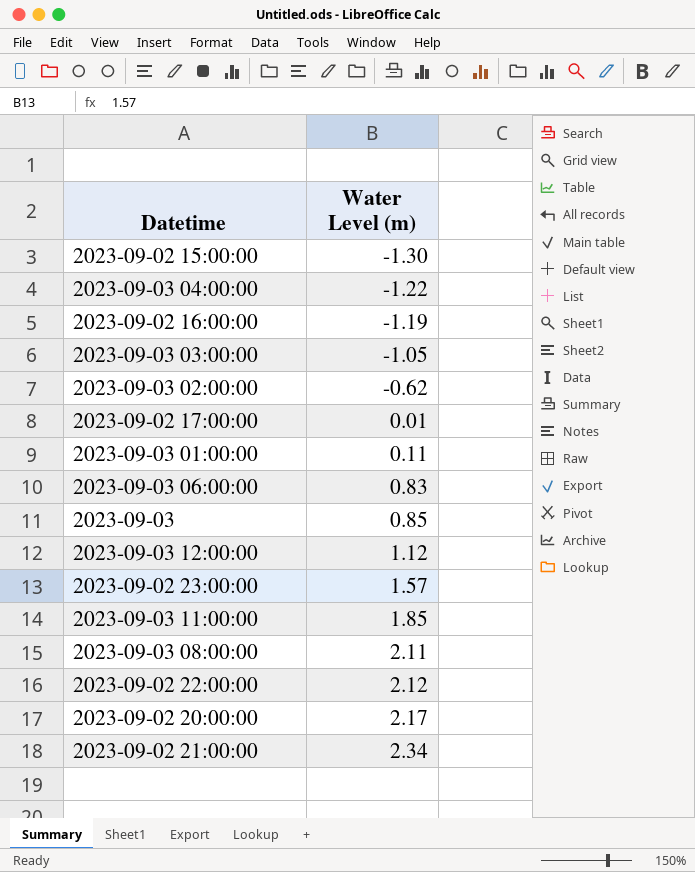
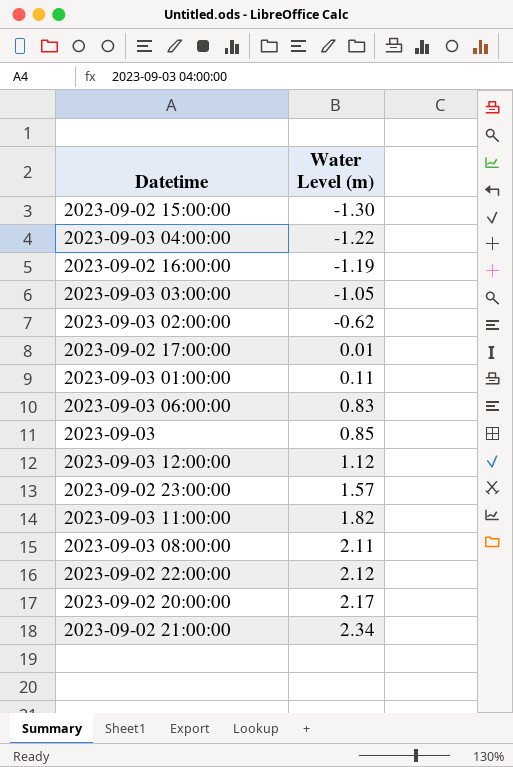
2023-09-03 11:00:00 | Water Level (m): 1.85 -> 1.82

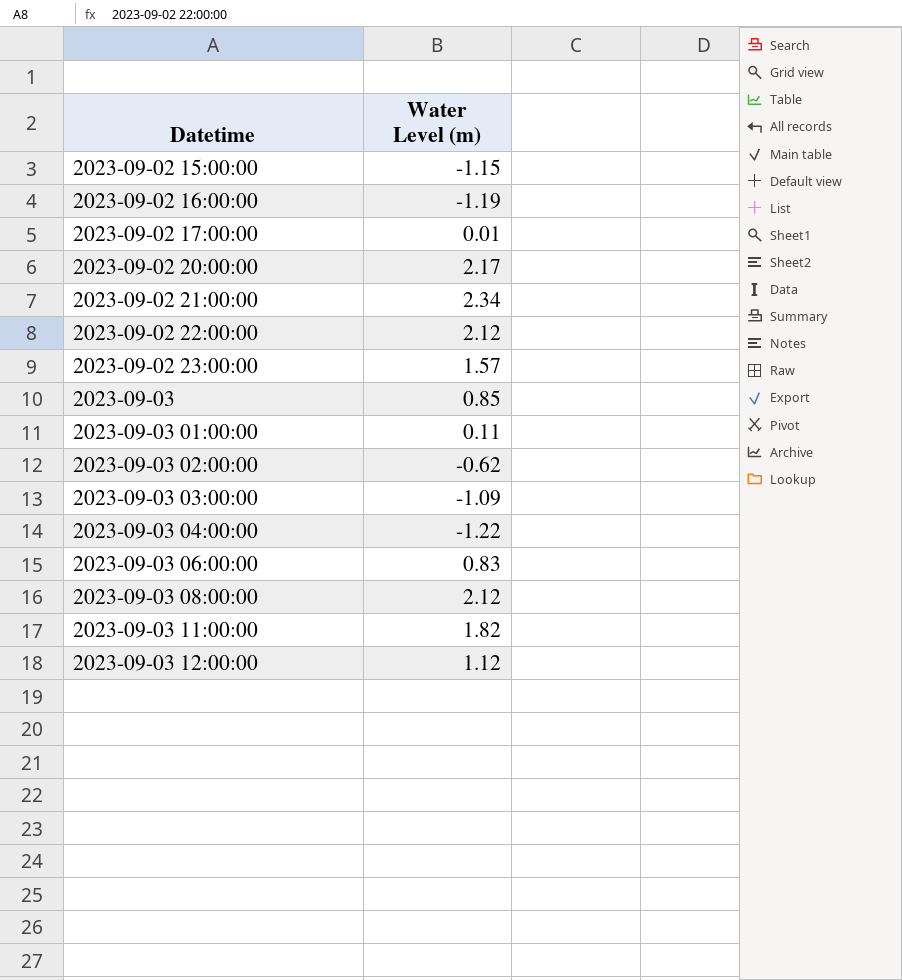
row order: Water Level (m) ascending -> Datetime ascending
2023-09-02 15:00:00 | Water Level (m): -1.30 -> -1.15
2023-09-03 03:00:00 | Water Level (m): -1.05 -> -1.09
2023-09-03 08:00:00 | Water Level (m): 2.11 -> 2.12

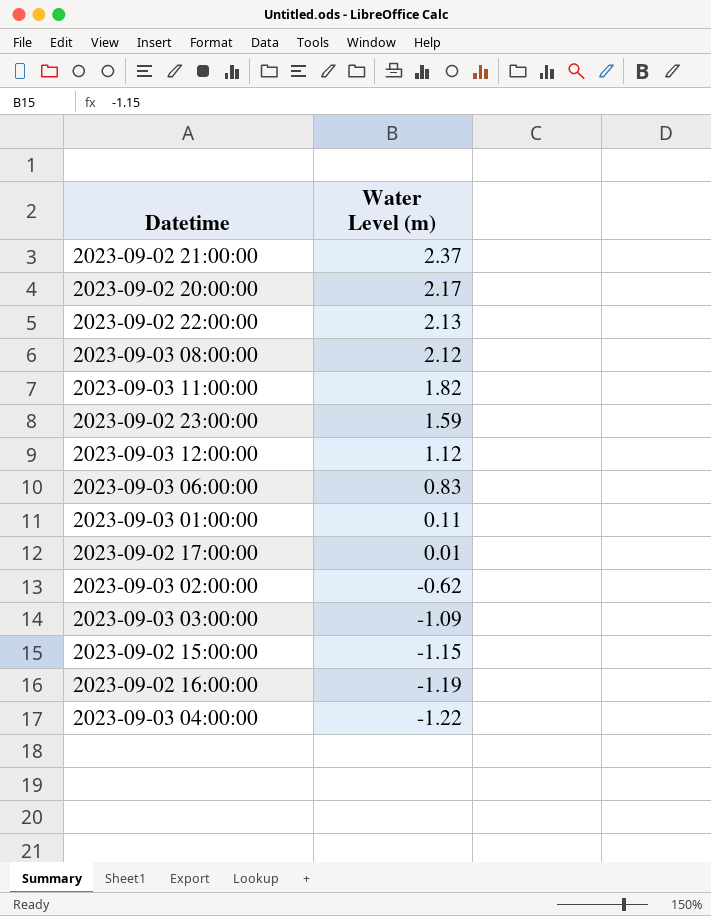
row order: Datetime ascending -> Water Level (m) descending
row 2023-09-03: 0.85 -> none
2023-09-02 21:00:00 | Water Level (m): 2.34 -> 2.37
2023-09-02 22:00:00 | Water Level (m): 2.12 -> 2.13
2023-09-02 23:00:00 | Water Level (m): 1.57 -> 1.59

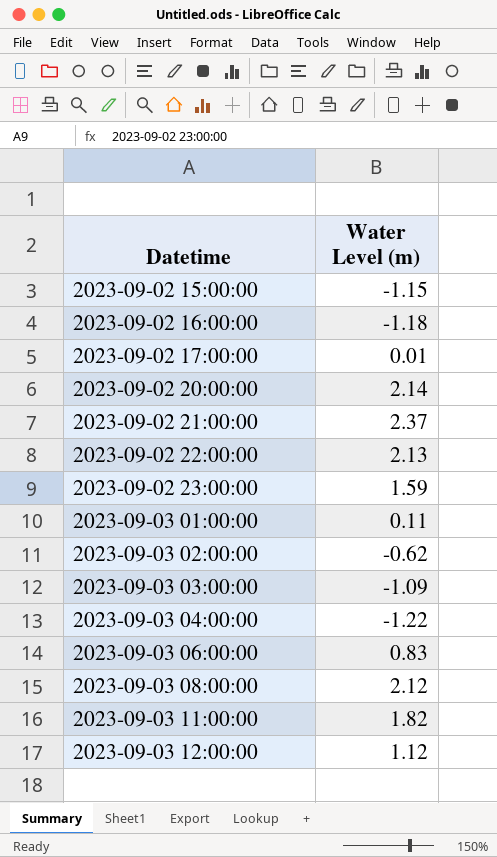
row order: Water Level (m) descending -> Datetime ascending
2023-09-02 16:00:00 | Water Level (m): -1.19 -> -1.18
2023-09-02 20:00:00 | Water Level (m): 2.17 -> 2.14

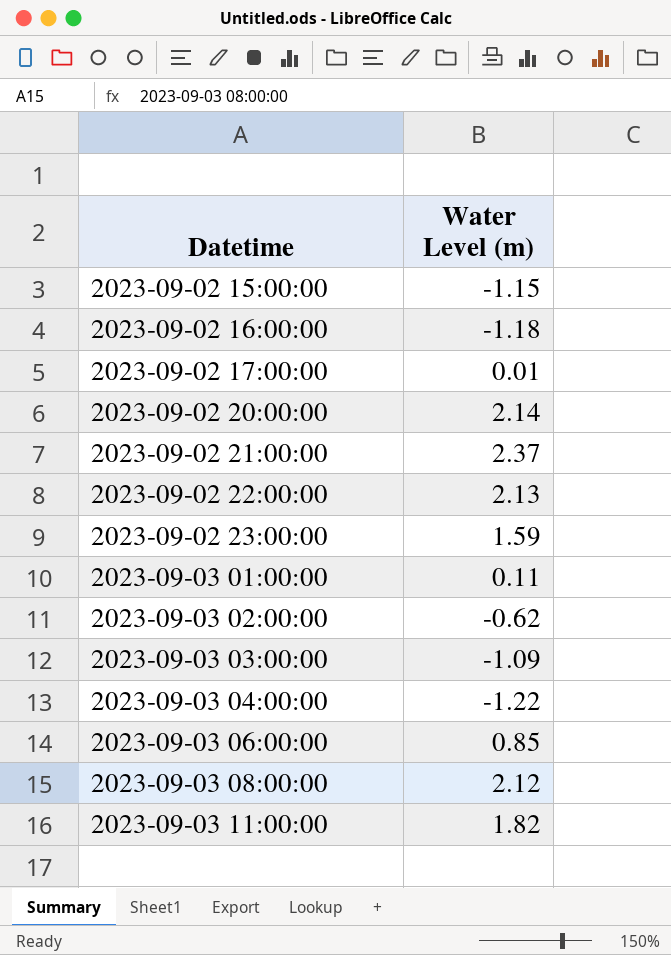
row 2023-09-03 12:00:00: 1.12 -> none
2023-09-03 06:00:00 | Water Level (m): 0.83 -> 0.85

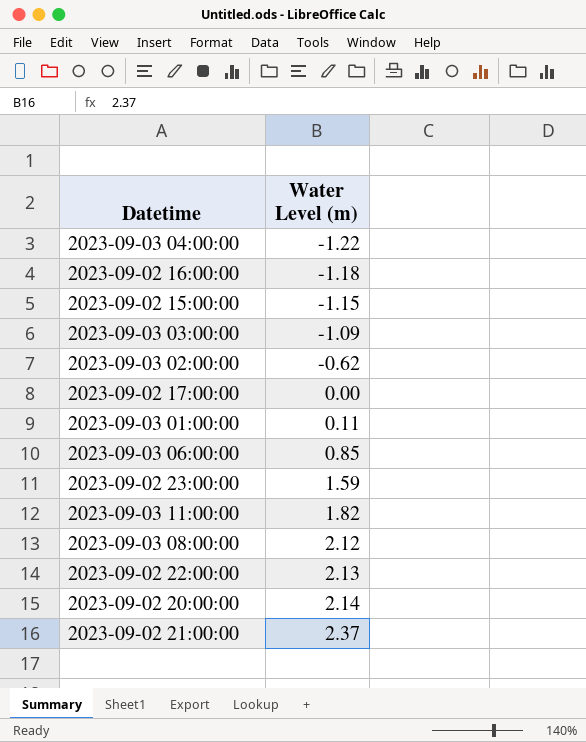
row order: Datetime ascending -> Water Level (m) ascending
2023-09-02 17:00:00 | Water Level (m): 0.01 -> 0.00

